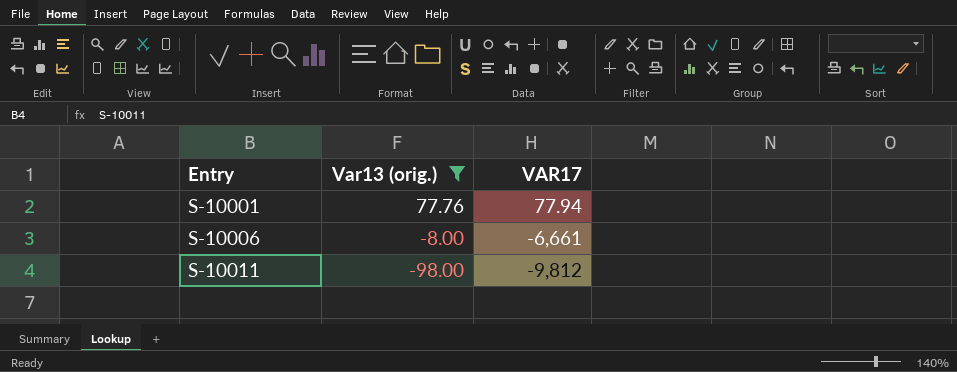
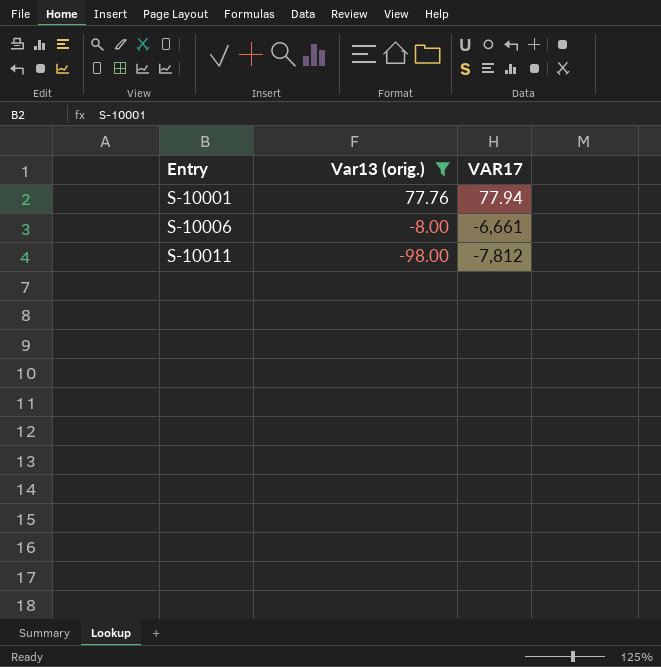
S-10011 | VAR17: -9,812 -> -7,812

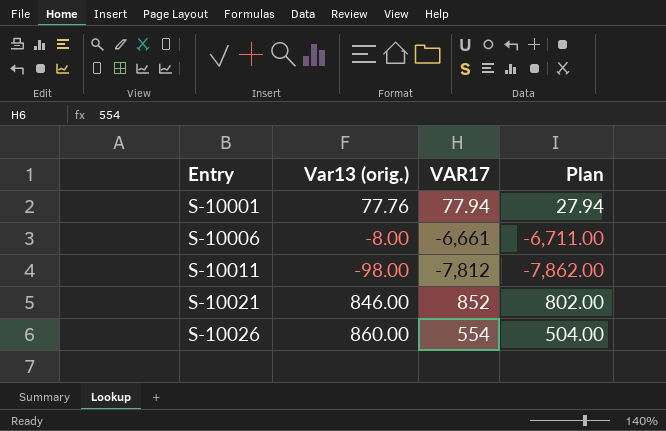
filter: Var13 (orig.) <= 77.76 -> none
column Plan | formula: none -> [VAR17] - 50

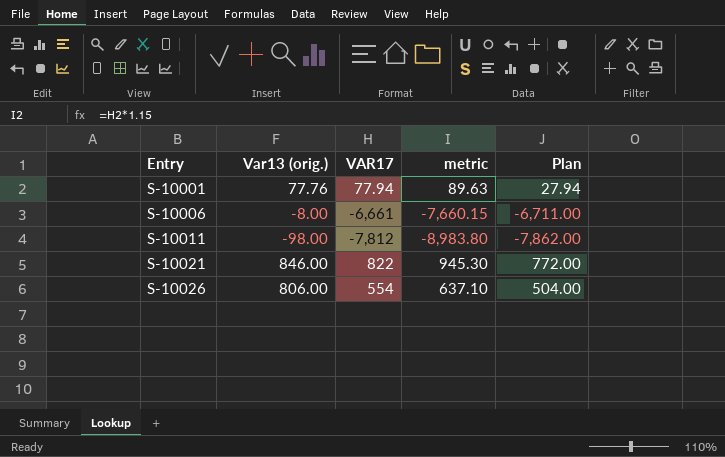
column metric | formula: none -> [VAR17] * 1.15
S-10021 | VAR17: 852 -> 822
S-10021 | Plan: 802.00 -> 772.00
S-10026 | Var13 (orig.): 860.00 -> 806.00

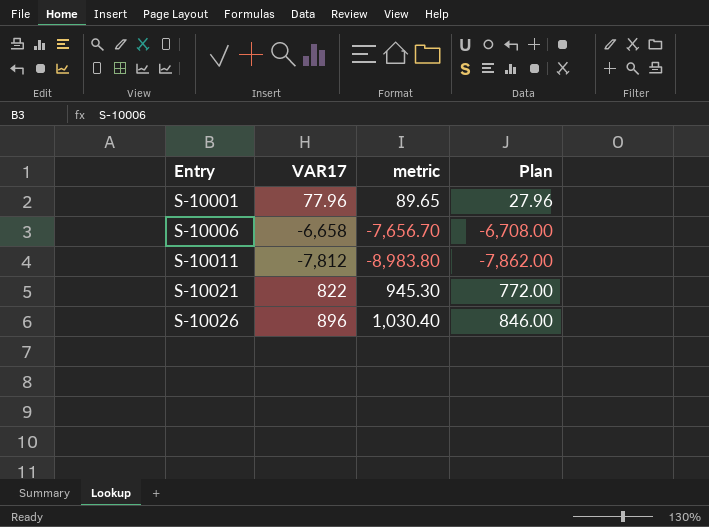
column Var13 (orig.) | position: 2 -> none
S-10001 | VAR17: 77.94 -> 77.96
S-10001 | metric: 89.63 -> 89.65
S-10001 | Plan: 27.94 -> 27.96
S-10006 | VAR17: -6,661 -> -6,658
S-10006 | metric: -7,660.15 -> -7,656.70
S-10006 | Plan: -6,711.00 -> -6,708.00
S-10026 | VAR17: 554 -> 896
S-10026 | metric: 637.10 -> 1,030.40
S-10026 | Plan: 504.00 -> 846.00

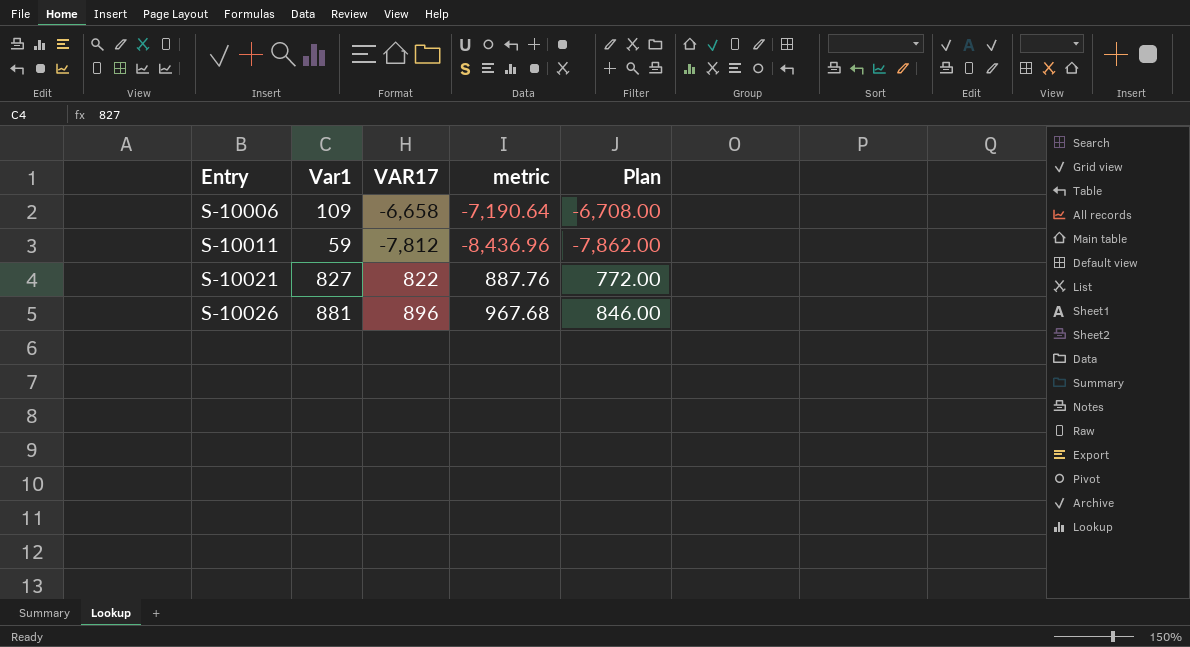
column Var1 | position: none -> 2
column metric | formula: [VAR17] * 1.15 -> [VAR17] * 1.08
row S-10001: 77.96 | 89.65 | 27.96 -> none

